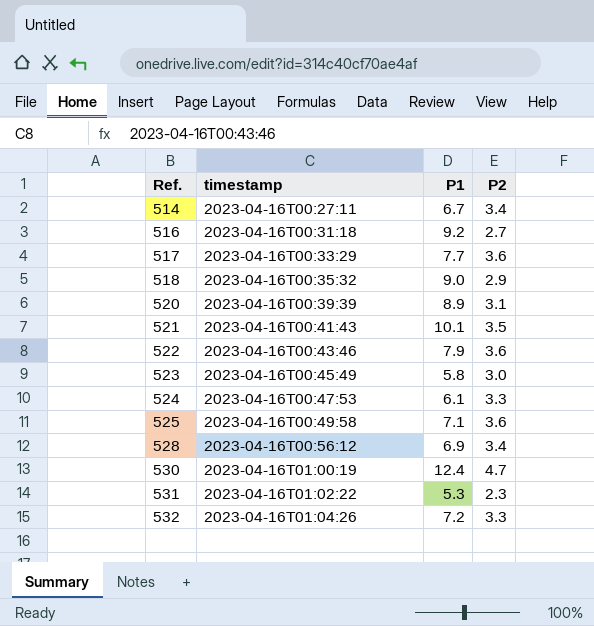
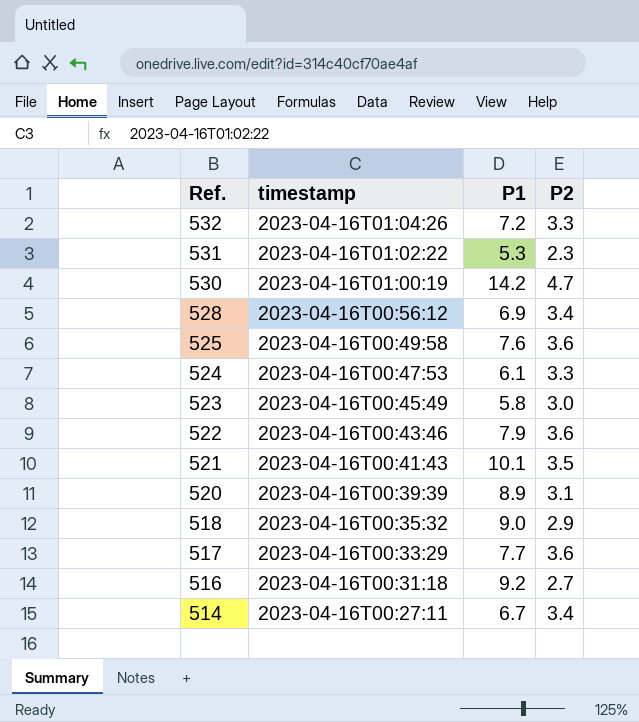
row order: Ref. ascending -> Ref. descending
530 | P1: 12.4 -> 14.2
525 | P1: 7.1 -> 7.6

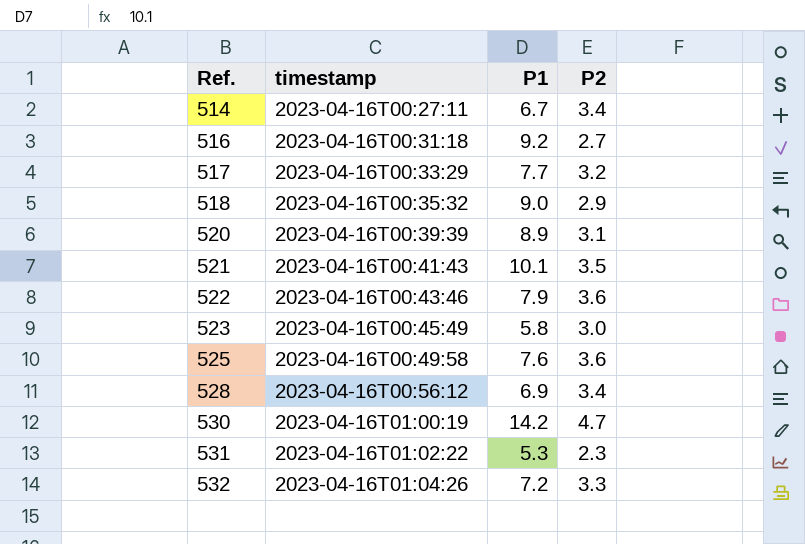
row order: Ref. descending -> Ref. ascending
row 524: 2023-04-16T00:47:53 | 6.1 | 3.3 -> none
517 | P2: 3.6 -> 3.2

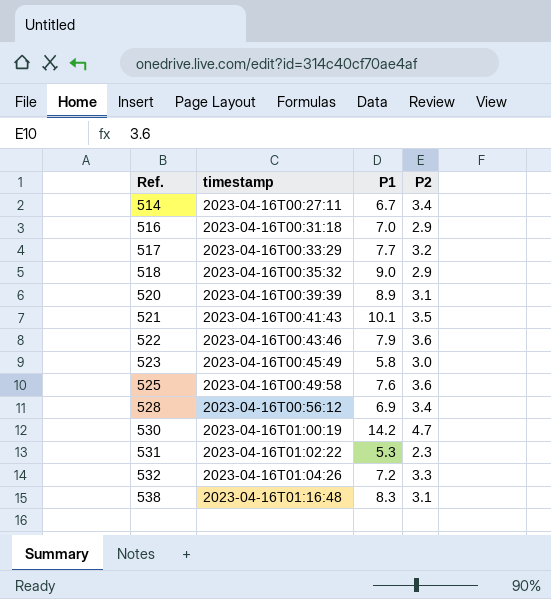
516 | P1: 9.2 -> 7.0
516 | P2: 2.7 -> 2.9
row 538: none -> 2023-04-16T01:16:48 | 8.3 | 3.1

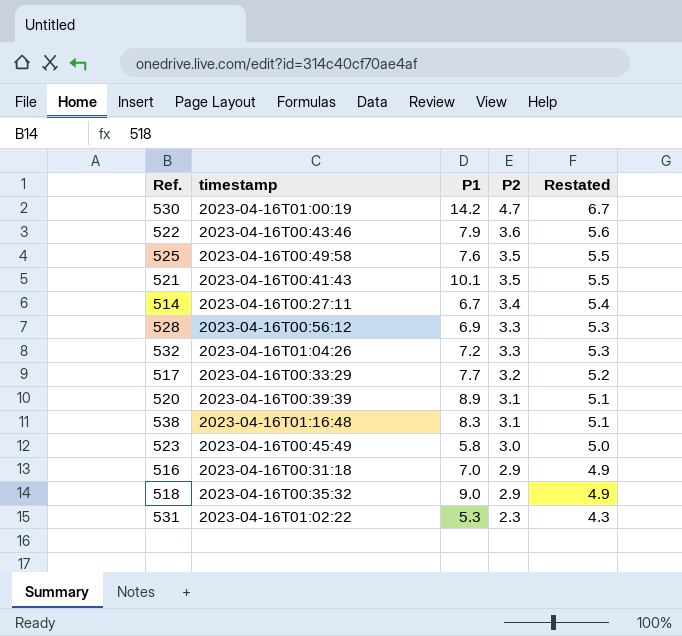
row order: Ref. ascending -> P2 descending
column Restated | formula: none -> [P2] + 2
525 | P2: 3.6 -> 3.5
528 | P2: 3.4 -> 3.3

